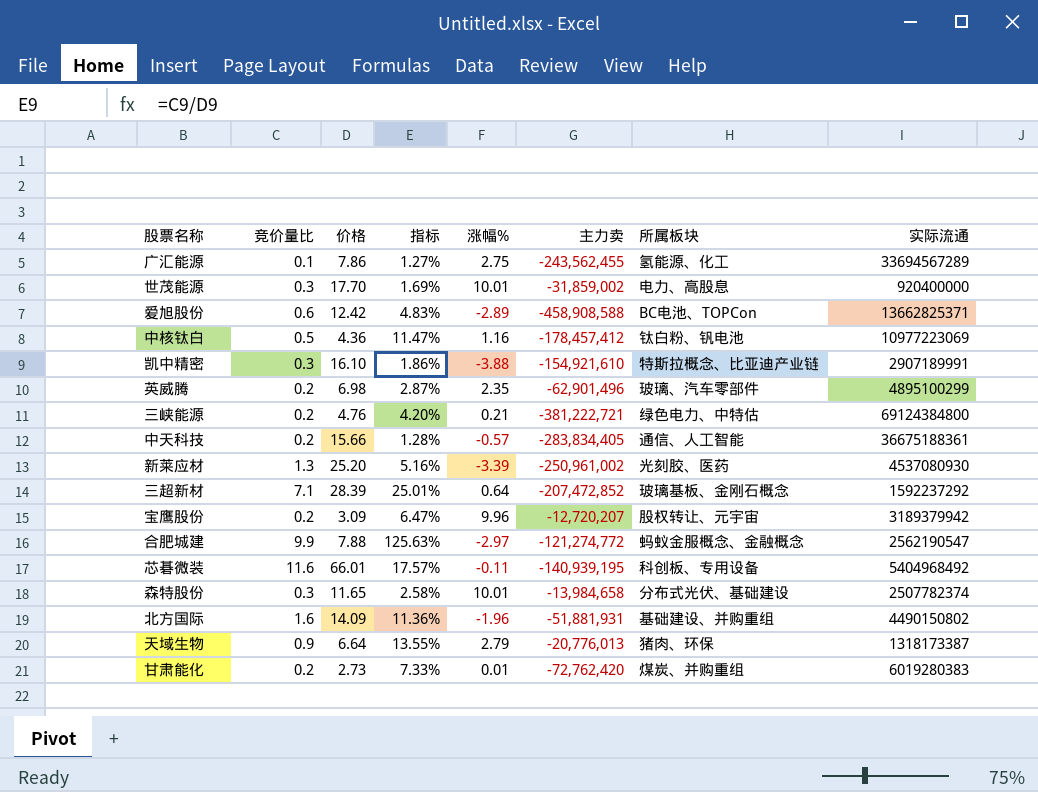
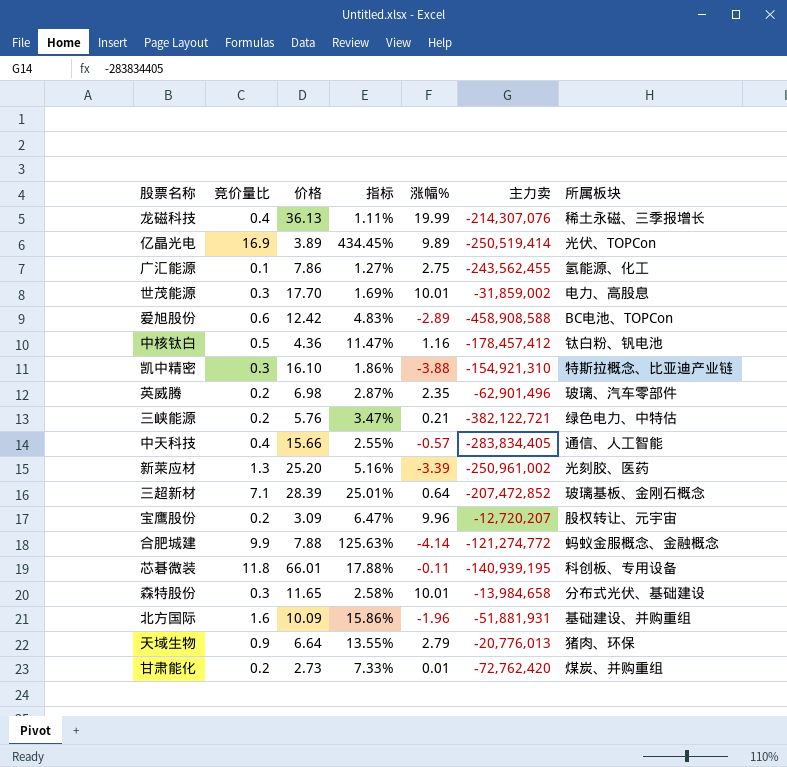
column 实际流通 | position: 8 -> none
row 龙磁科技: none -> 0.4 | 36.13 | 1.11% | 19.99 | -214,307,076 | 稀土永磁、三季报增长
row 亿晶光电: none -> 16.9 | 3.89 | 434.45% | 9.89 | -250,519,414 | 光伏、TOPCon
凯中精密 | 主力卖: -154,921,610 -> -154,921,310
三峡能源 | 价格: 4.76 -> 5.76
三峡能源 | 指标: 4.20% -> 3.47%
三峡能源 | 主力卖: -381,222,721 -> -382,122,721
中天科技 | 竞价量比: 0.2 -> 0.4
中天科技 | 指标: 1.28% -> 2.55%
合肥城建 | 涨幅%: -2.97 -> -4.14
芯碁微装 | 竞价量比: 11.6 -> 11.8
芯碁微装 | 指标: 17.57% -> 17.88%
北方国际 | 价格: 14.09 -> 10.09
北方国际 | 指标: 11.36% -> 15.86%

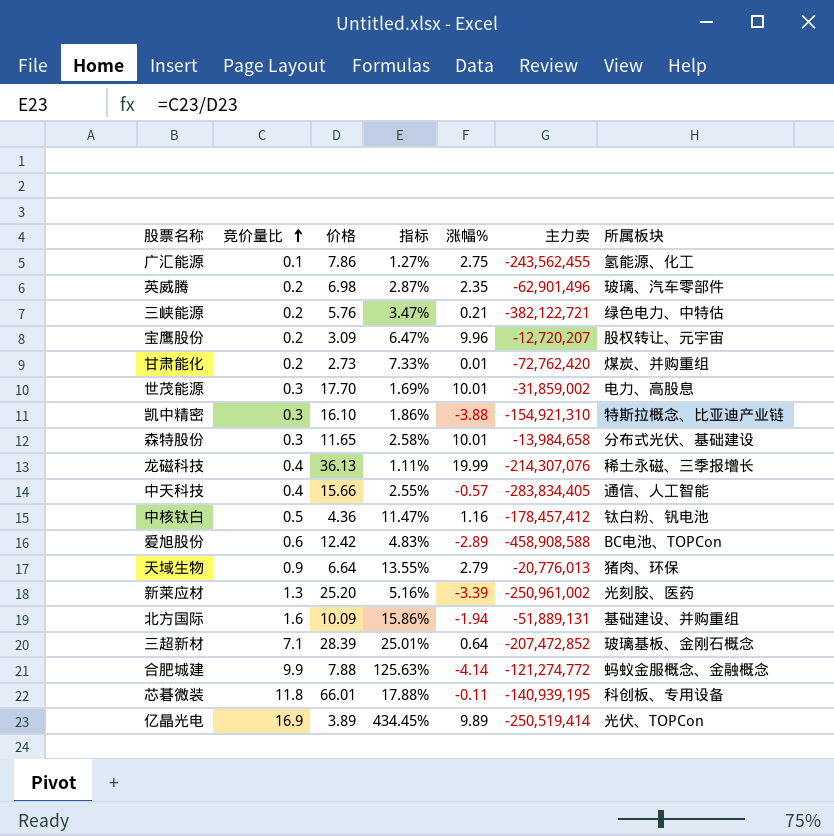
row order: none -> 竞价量比 ascending
北方国际 | 涨幅%: -1.96 -> -1.94
北方国际 | 主力卖: -51,881,931 -> -51,889,131

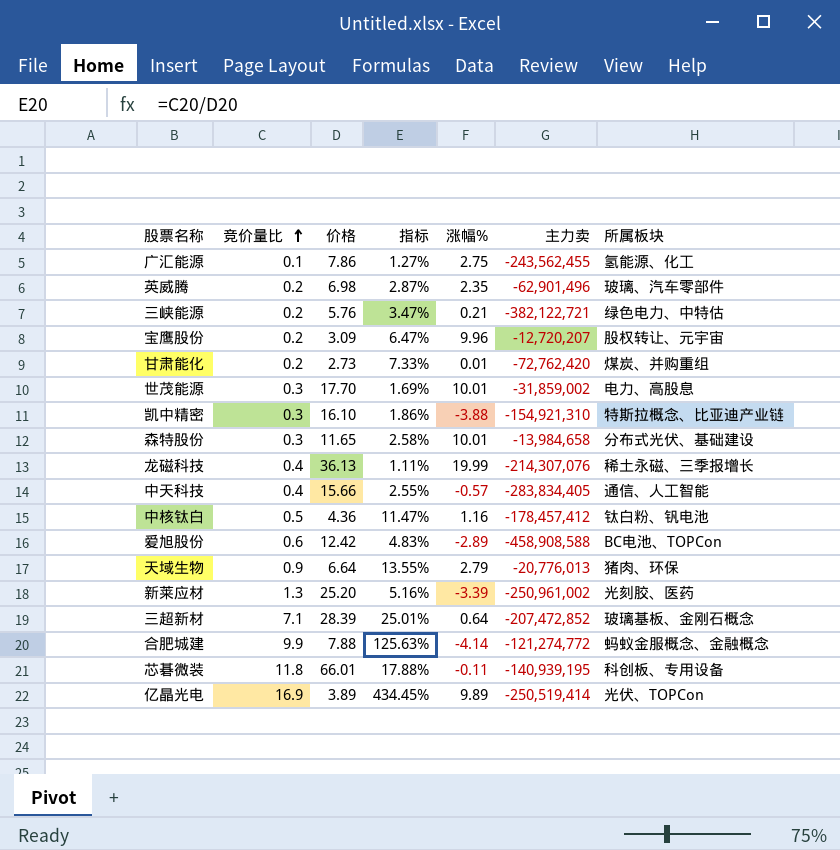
row 北方国际: 1.6 | 10.09 | 15.86% | -1.94 | -51,889,131 | 基础建设、并购重组 -> none

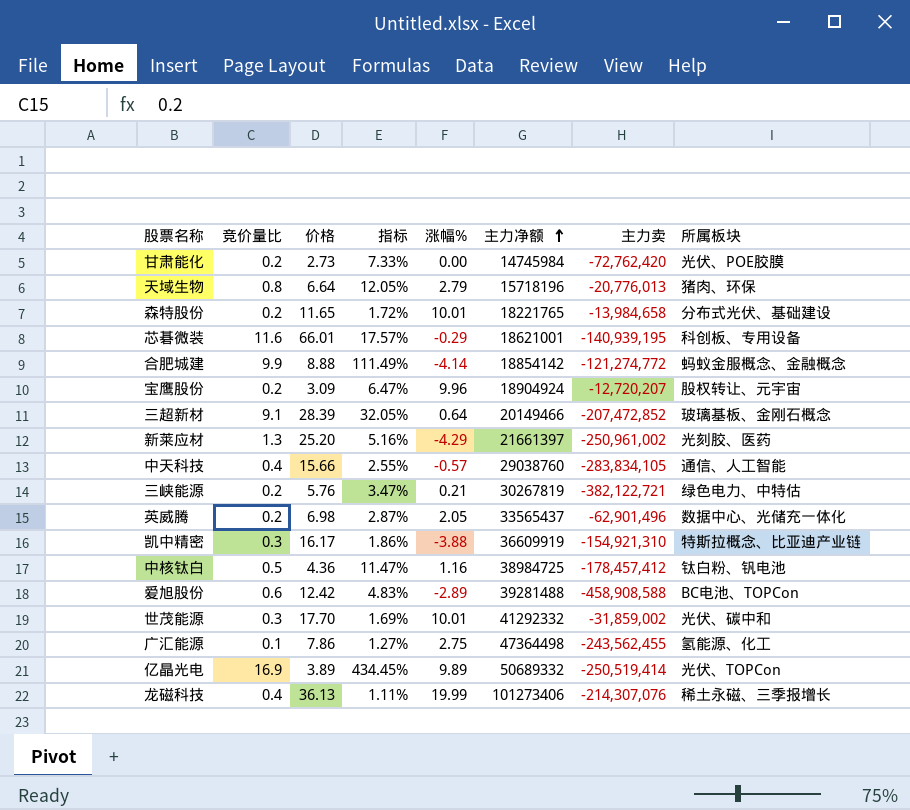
row order: 竞价量比 ascending -> 主力净额 ascending
column 主力净额 | position: none -> 6
甘肃能化 | 涨幅%: 0.01 -> 0.00
甘肃能化 | 所属板块: 煤炭、并购重组 -> 光伏、POE胶膜
天域生物 | 竞价量比: 0.9 -> 0.8
天域生物 | 指标: 13.55% -> 12.05%
森特股份 | 竞价量比: 0.3 -> 0.2
森特股份 | 指标: 2.58% -> 1.72%
芯碁微装 | 竞价量比: 11.8 -> 11.6
芯碁微装 | 指标: 17.88% -> 17.57%
芯碁微装 | 涨幅%: -0.11 -> -0.29
合肥城建 | 价格: 7.88 -> 8.88
合肥城建 | 指标: 125.63% -> 111.49%
三超新材 | 竞价量比: 7.1 -> 9.1
三超新材 | 指标: 25.01% -> 32.05%
新莱应材 | 涨幅%: -3.39 -> -4.29
中天科技 | 主力卖: -283,834,405 -> -283,834,105
英威腾 | 涨幅%: 2.35 -> 2.05
英威腾 | 所属板块: 玻璃、汽车零部件 -> 数据中心、光储充一体化
凯中精密 | 价格: 16.10 -> 16.17
世茂能源 | 所属板块: 电力、高股息 -> 光伏、碳中和

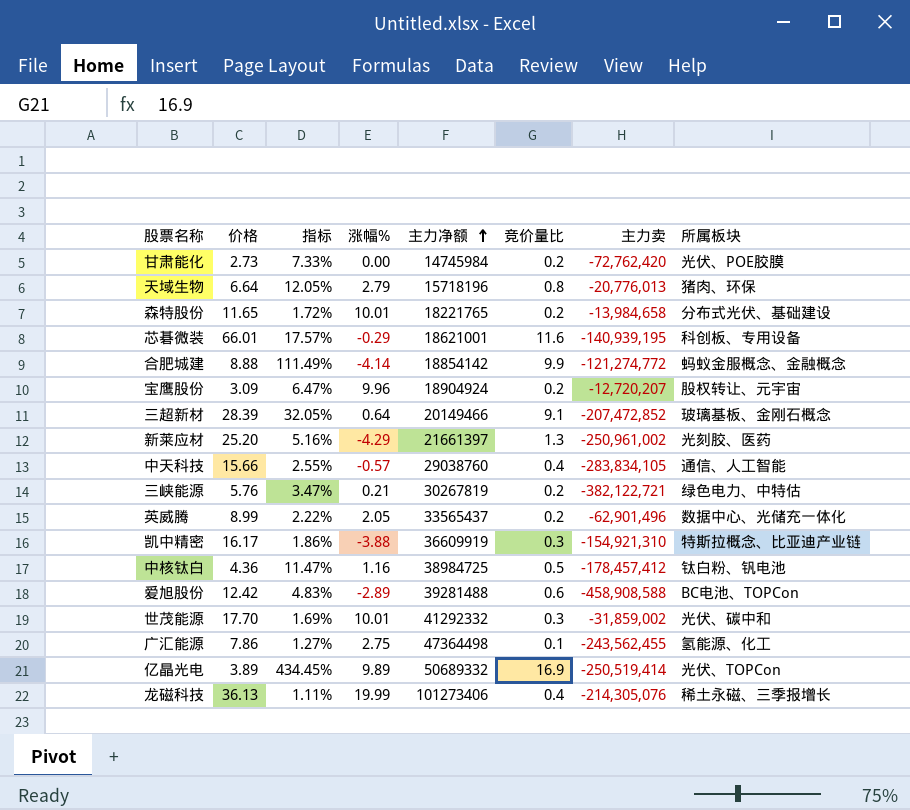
column 竞价量比 | position: 2 -> 6
英威腾 | 价格: 6.98 -> 8.99
英威腾 | 指标: 2.87% -> 2.22%
龙磁科技 | 主力卖: -214,307,076 -> -214,305,076

